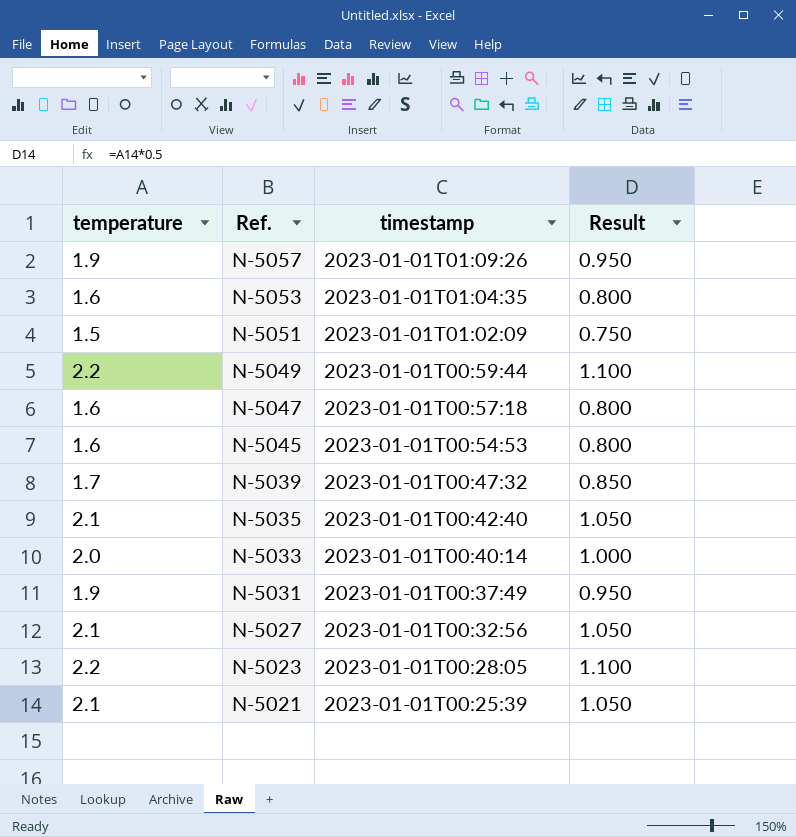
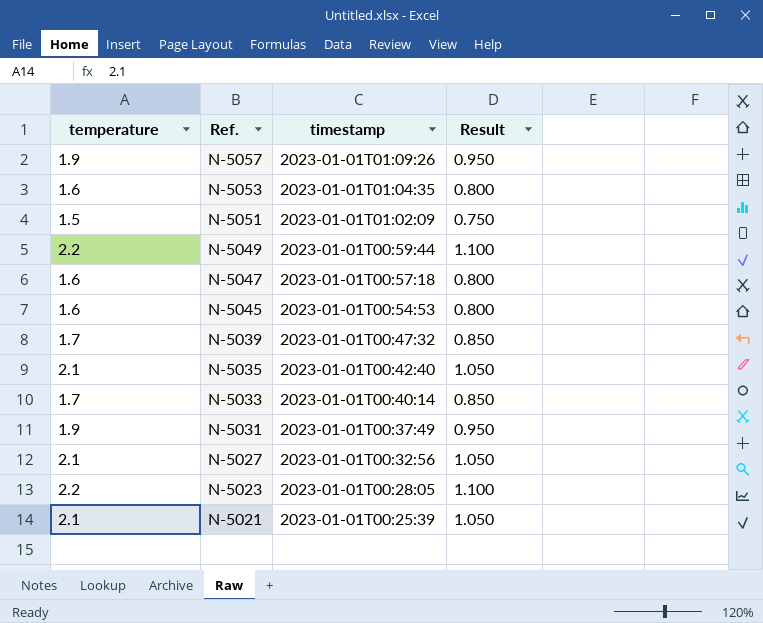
N-5033 | temperature: 2.0 -> 1.7
N-5033 | Result: 1.000 -> 0.850

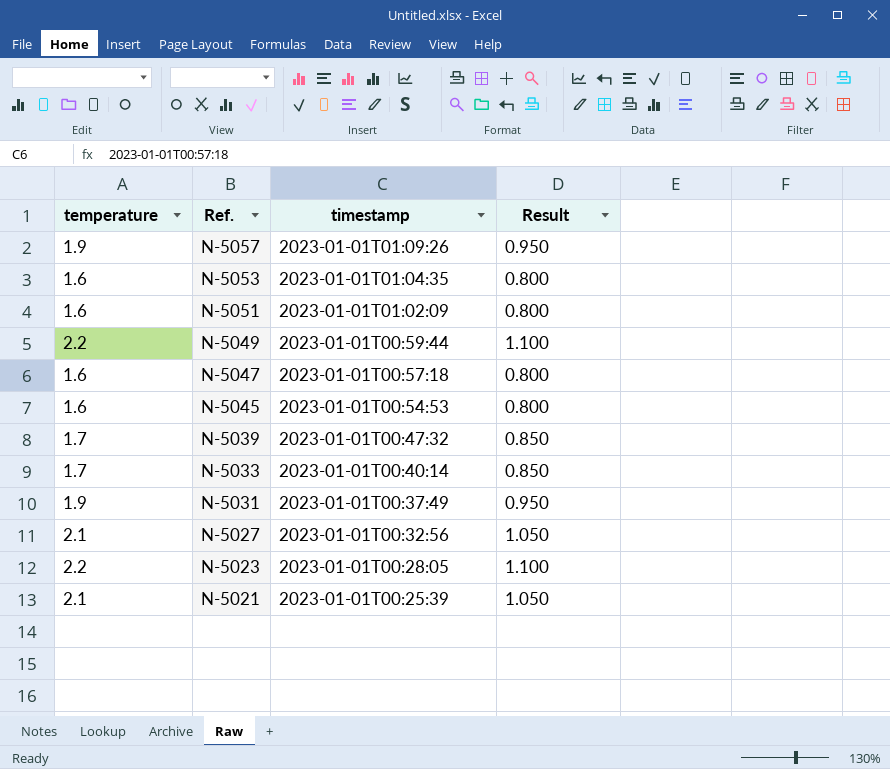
row N-5035: 2.1 | 2023-01-01T00:42:40 | 1.050 -> none
N-5051 | temperature: 1.5 -> 1.6
N-5051 | Result: 0.750 -> 0.800

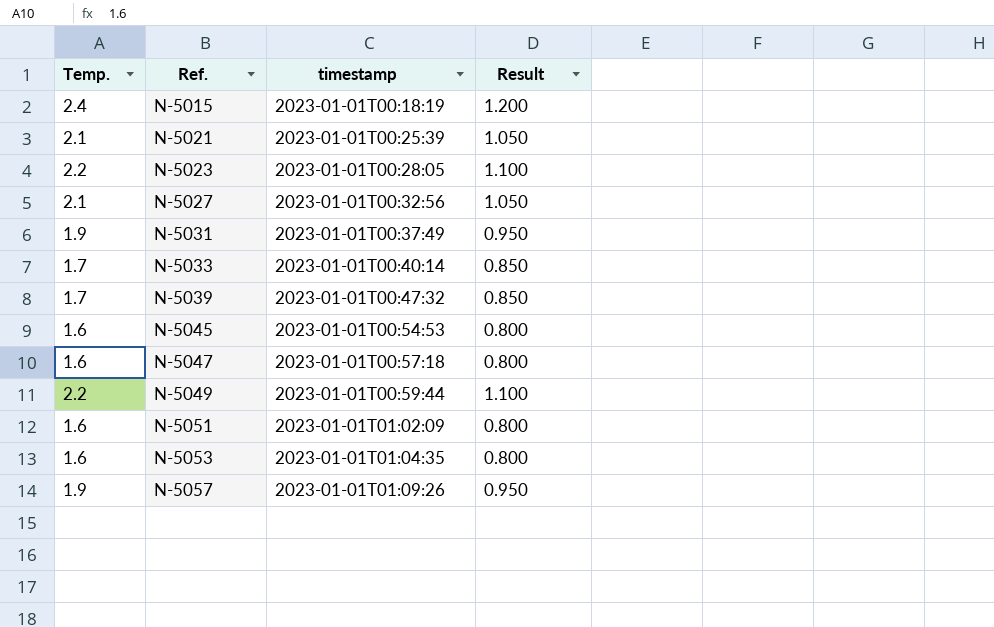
row order: Ref. descending -> Ref. ascending
column name: temperature -> Temp.
row N-5015: none -> 2.4 | 2023-01-01T00:18:19 | 1.200

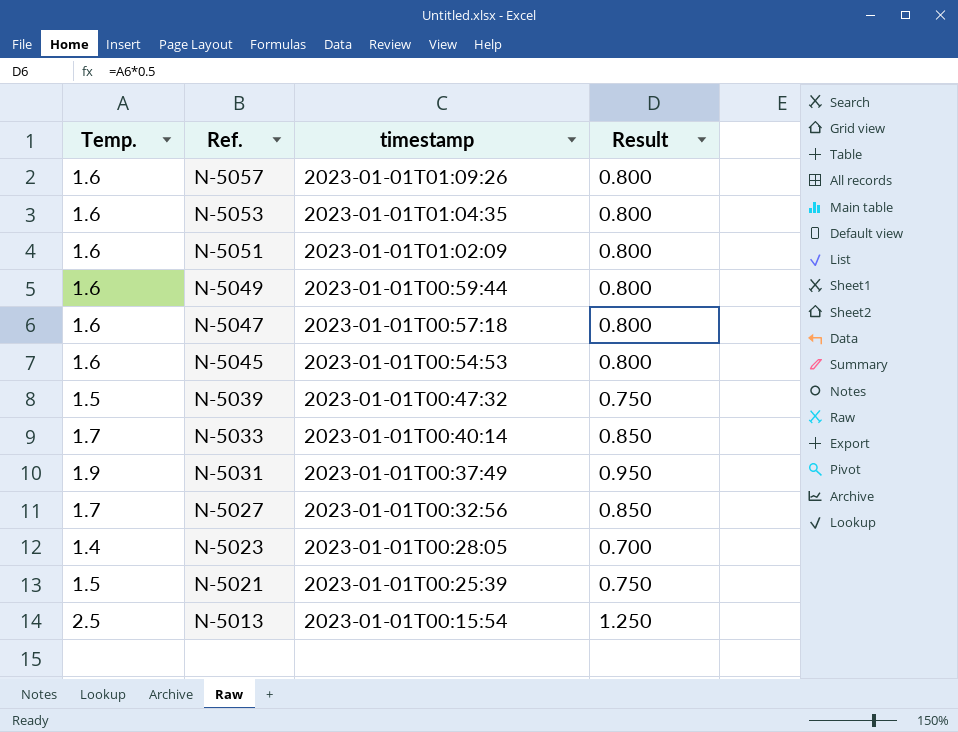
row order: Ref. ascending -> Ref. descending
row N-5015: 2.4 | 2023-01-01T00:18:19 | 1.200 -> none
N-5057 | Temp.: 1.9 -> 1.6
N-5057 | Result: 0.950 -> 0.800
N-5049 | Temp.: 2.2 -> 1.6
N-5049 | Result: 1.100 -> 0.800
N-5039 | Temp.: 1.7 -> 1.5
N-5039 | Result: 0.850 -> 0.750
N-5027 | Temp.: 2.1 -> 1.7
N-5027 | Result: 1.050 -> 0.850
N-5023 | Temp.: 2.2 -> 1.4
N-5023 | Result: 1.100 -> 0.700
N-5021 | Temp.: 2.1 -> 1.5
N-5021 | Result: 1.050 -> 0.750
row N-5013: none -> 2.5 | 2023-01-01T00:15:54 | 1.250

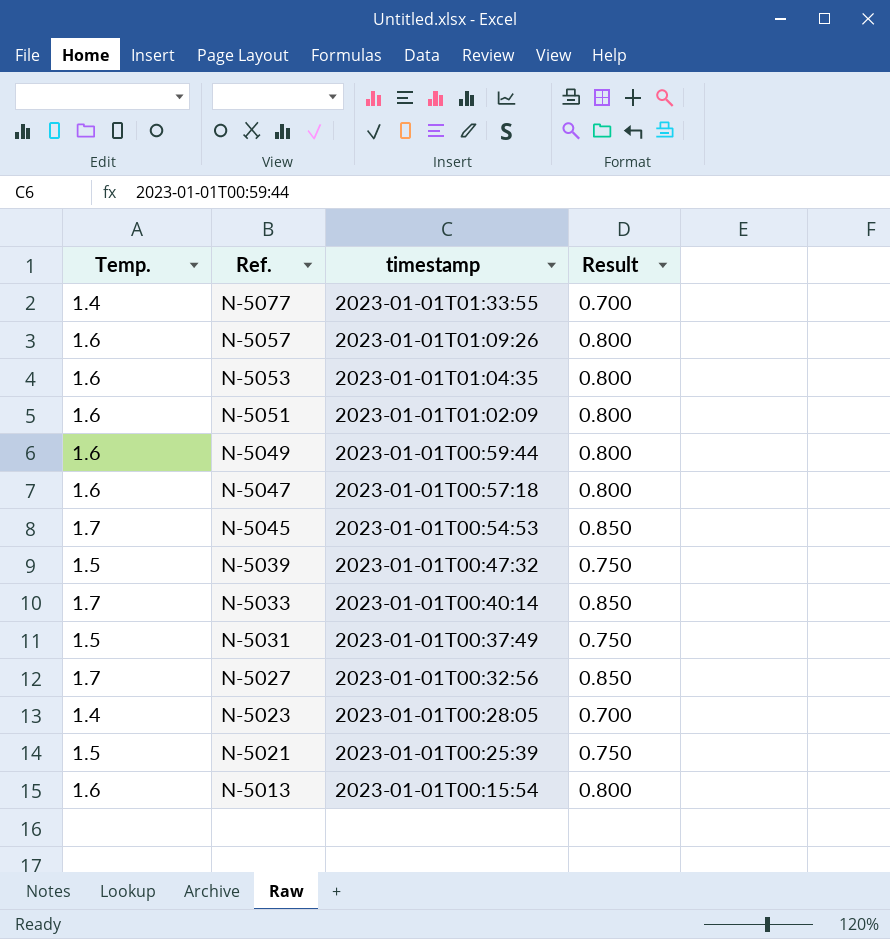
row N-5077: none -> 1.4 | 2023-01-01T01:33:55 | 0.700
N-5045 | Temp.: 1.6 -> 1.7
N-5045 | Result: 0.800 -> 0.850
N-5031 | Temp.: 1.9 -> 1.5
N-5031 | Result: 0.950 -> 0.750
N-5013 | Temp.: 2.5 -> 1.6
N-5013 | Result: 1.250 -> 0.800

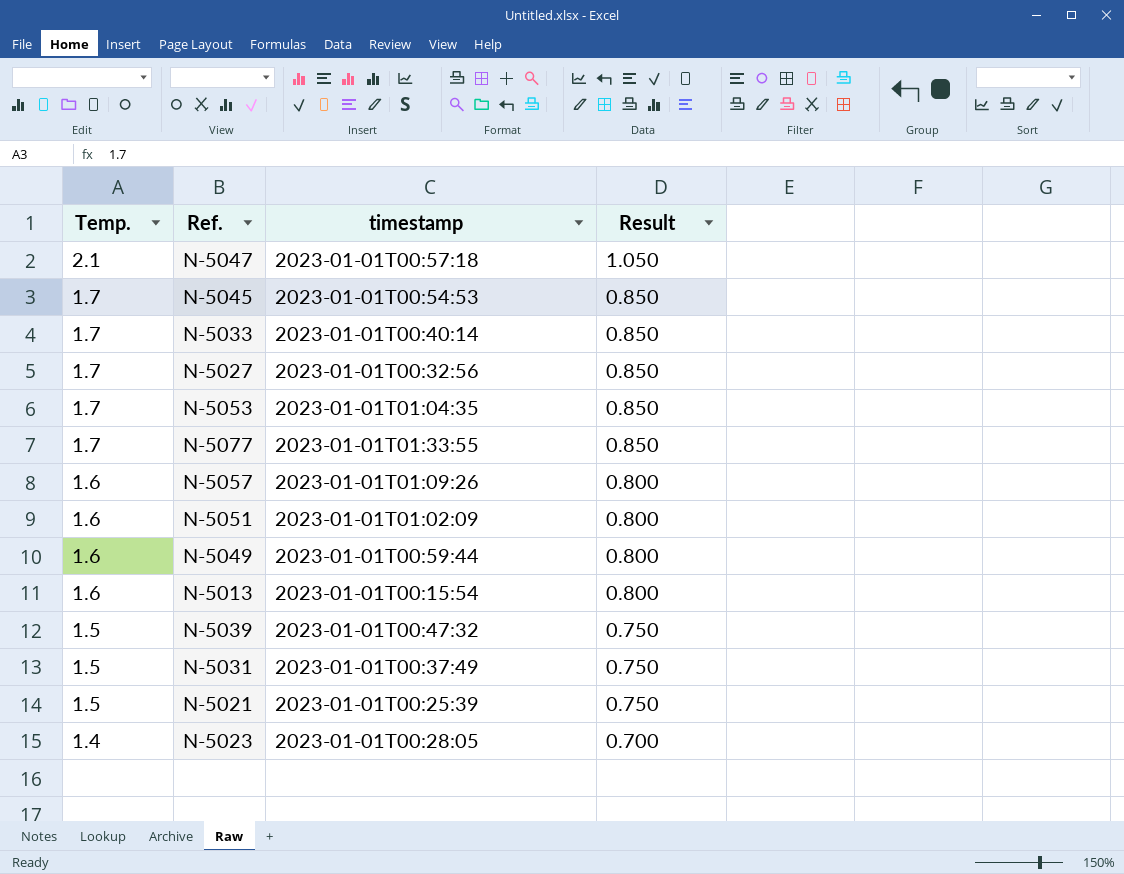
row order: Ref. descending -> Temp. descending
N-5047 | Temp.: 1.6 -> 2.1
N-5047 | Result: 0.800 -> 1.050
N-5053 | Temp.: 1.6 -> 1.7
N-5053 | Result: 0.800 -> 0.850
N-5077 | Temp.: 1.4 -> 1.7
N-5077 | Result: 0.700 -> 0.850

